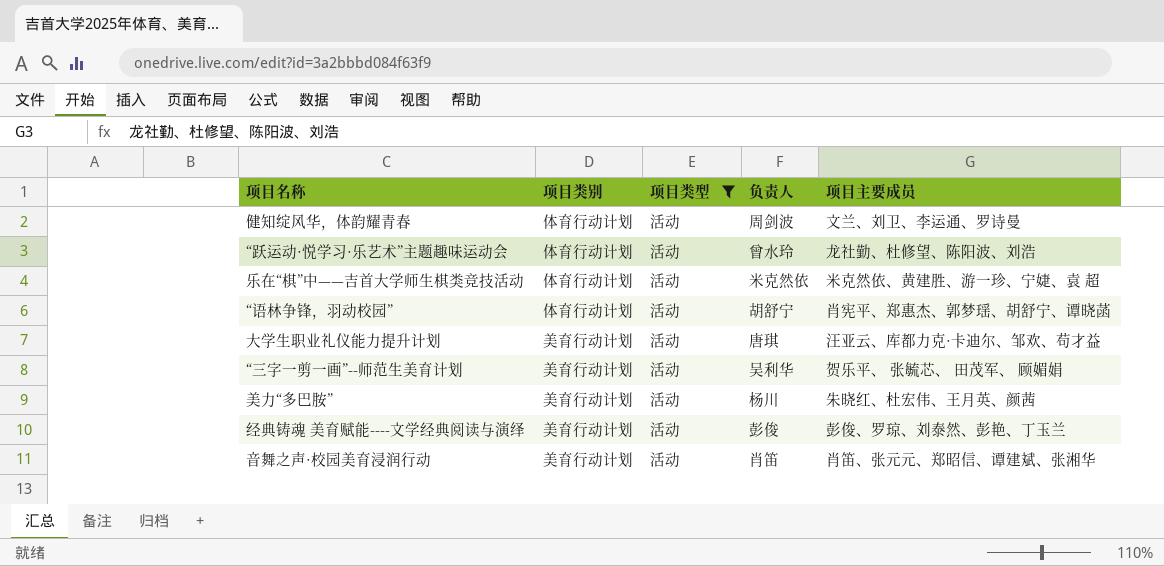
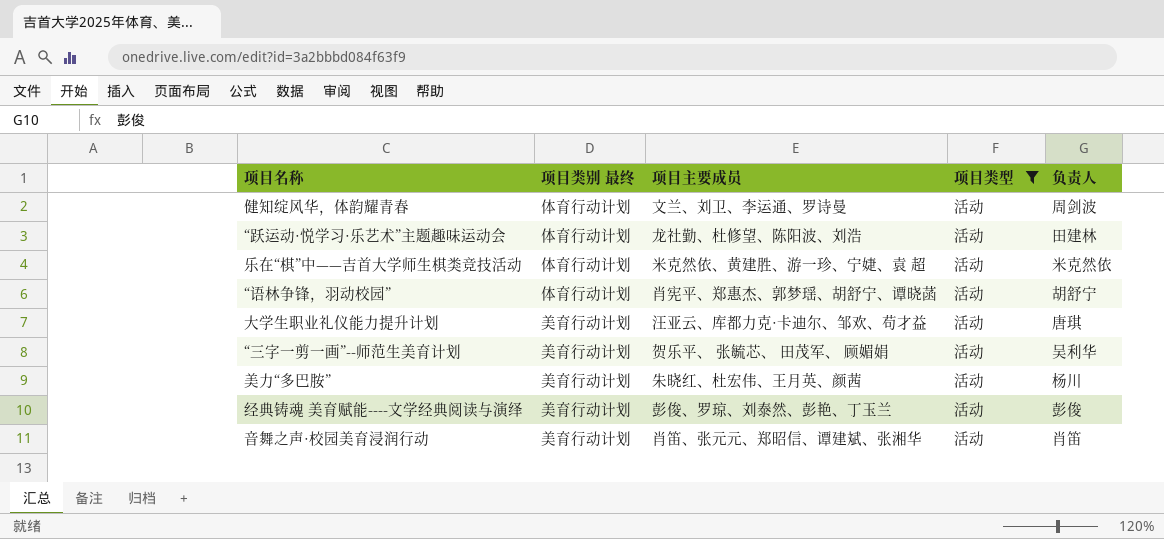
column name: 项目类别 -> 项目类别 最终
column 项目主要成员 | position: 5 -> 3
“跃运动·悦学习·乐艺术”主题趣味运动会 | 负责人: 曾水玲 -> 田建林

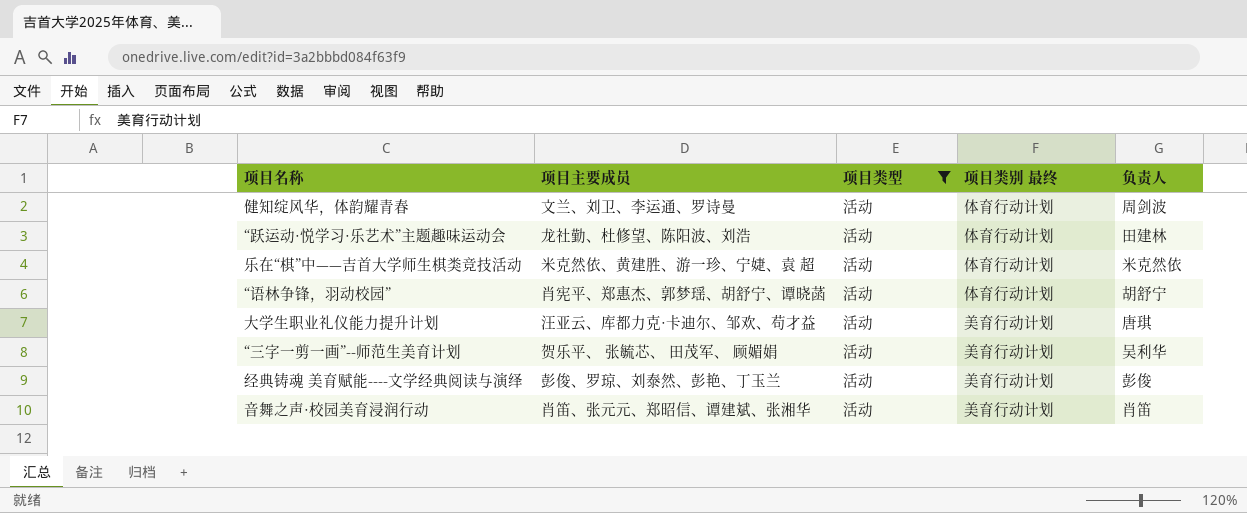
column 项目类别 最终 | position: 2 -> 4
row 美力“多巴胺”: 美育行动计划 | 朱晓红、杜宏伟、王月英、颜茜 | 活动 | 杨川 -> none

